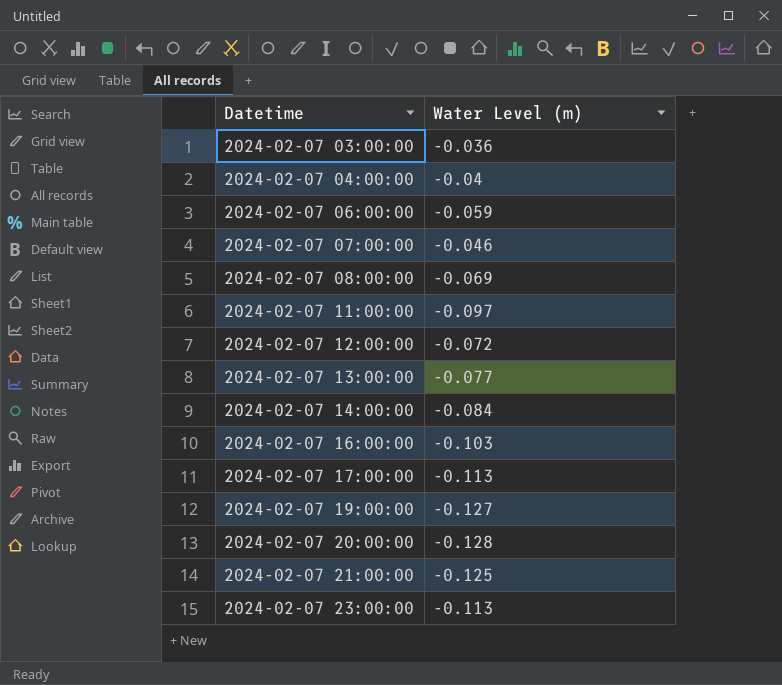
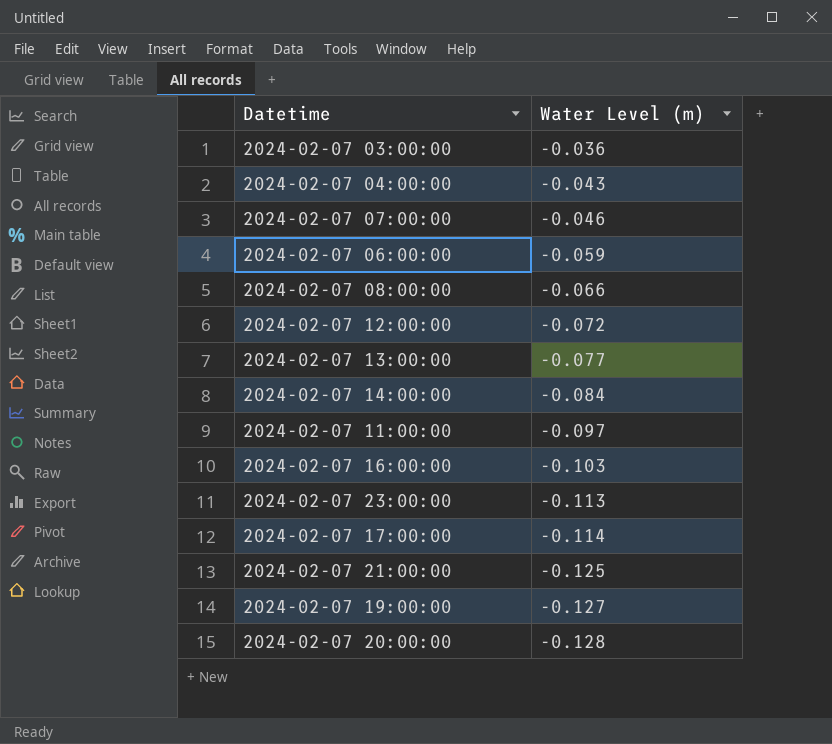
row order: Datetime ascending -> Water Level (m) descending
2024-02-07 04:00:00 | Water Level (m): -0.04 -> -0.043
2024-02-07 08:00:00 | Water Level (m): -0.069 -> -0.066
2024-02-07 17:00:00 | Water Level (m): -0.113 -> -0.114

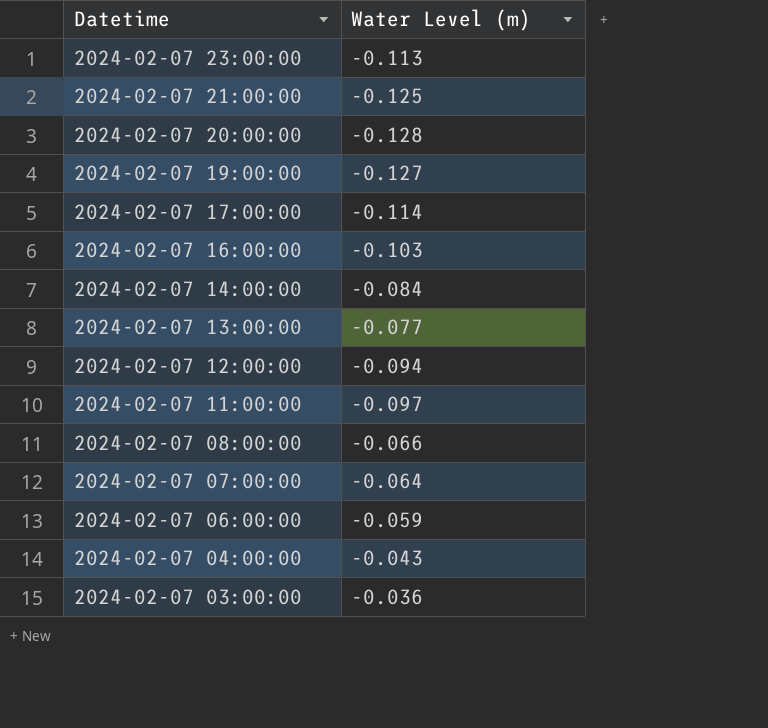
row order: Water Level (m) descending -> Datetime descending
2024-02-07 12:00:00 | Water Level (m): -0.072 -> -0.094
2024-02-07 07:00:00 | Water Level (m): -0.046 -> -0.064

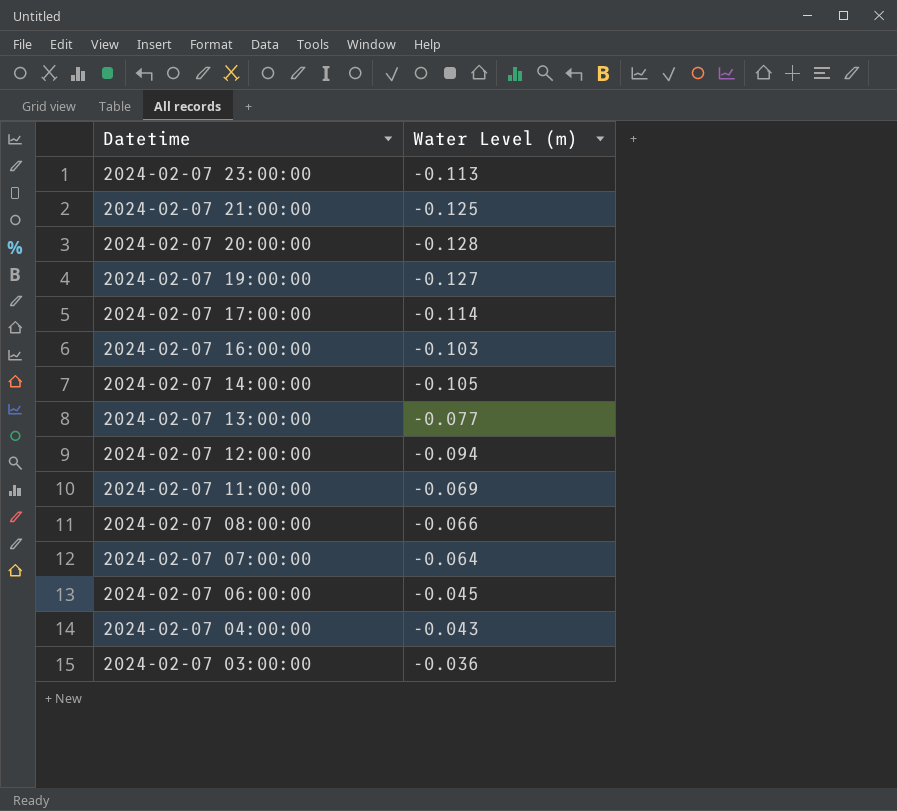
2024-02-07 14:00:00 | Water Level (m): -0.084 -> -0.105
2024-02-07 11:00:00 | Water Level (m): -0.097 -> -0.069
2024-02-07 06:00:00 | Water Level (m): -0.059 -> -0.045

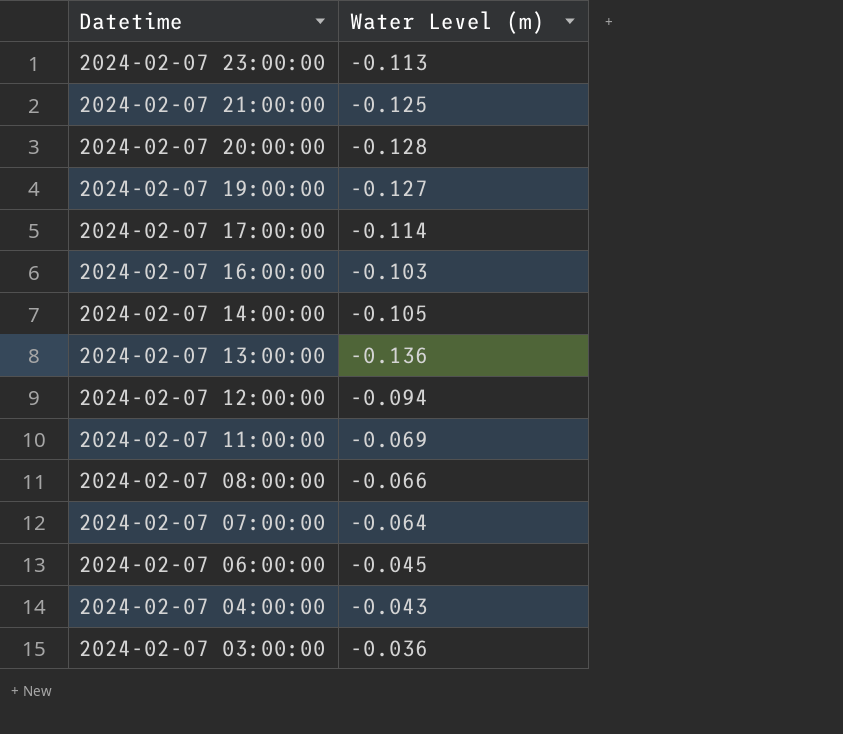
2024-02-07 13:00:00 | Water Level (m): -0.077 -> -0.136

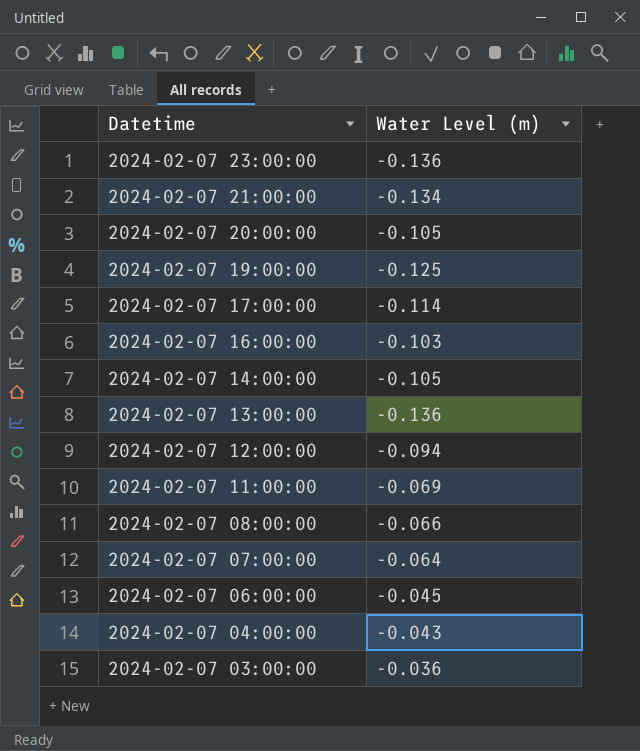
2024-02-07 23:00:00 | Water Level (m): -0.113 -> -0.136
2024-02-07 21:00:00 | Water Level (m): -0.125 -> -0.134
2024-02-07 20:00:00 | Water Level (m): -0.128 -> -0.105
2024-02-07 19:00:00 | Water Level (m): -0.127 -> -0.125

